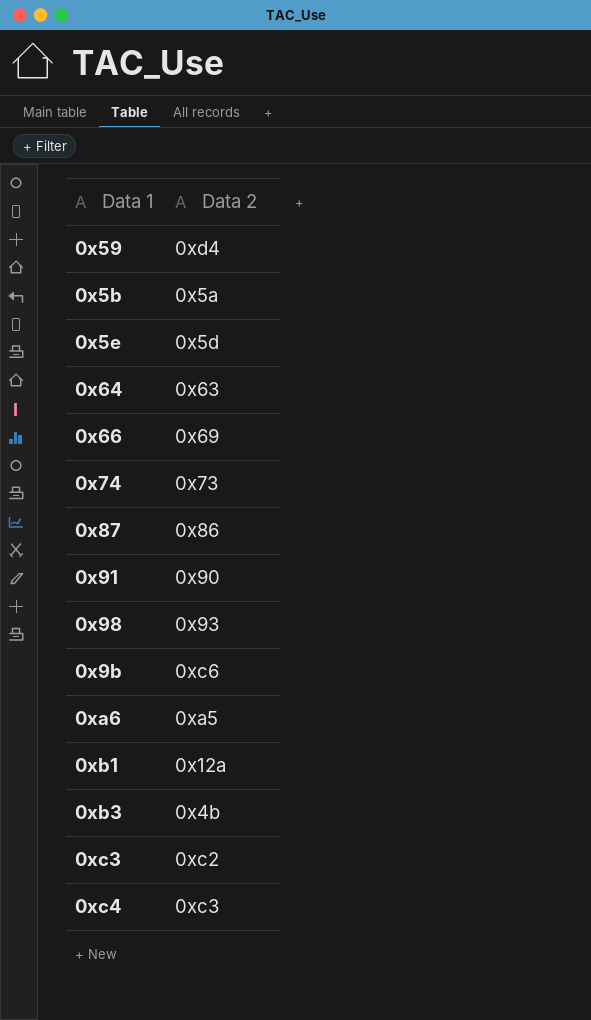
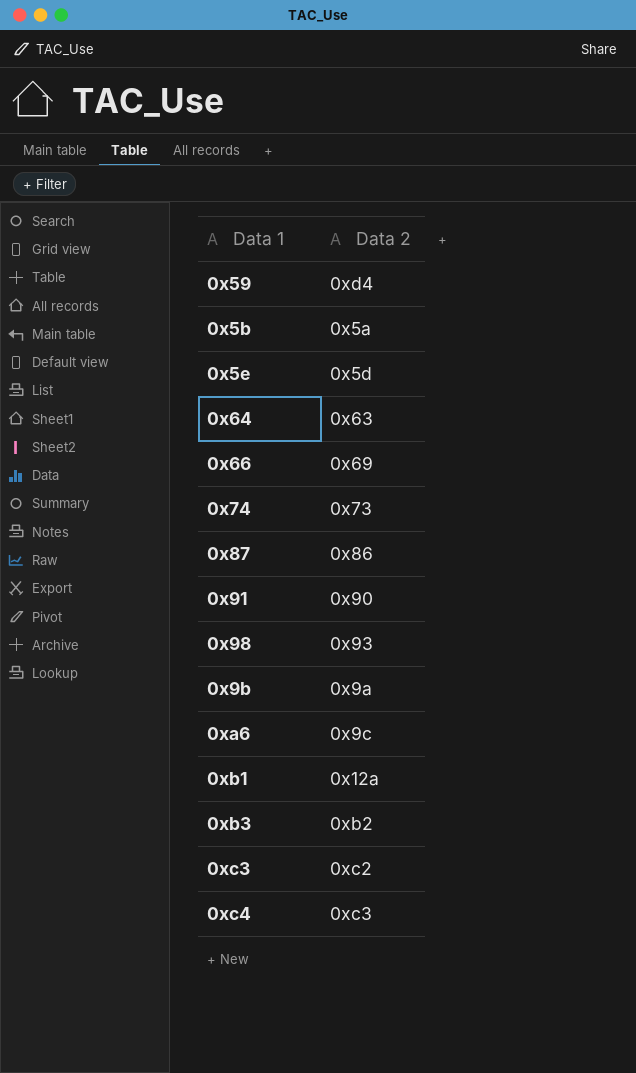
0x9b | Data 2: 0xc6 -> 0x9a
0xa6 | Data 2: 0xa5 -> 0x9c
0xb3 | Data 2: 0x4b -> 0xb2

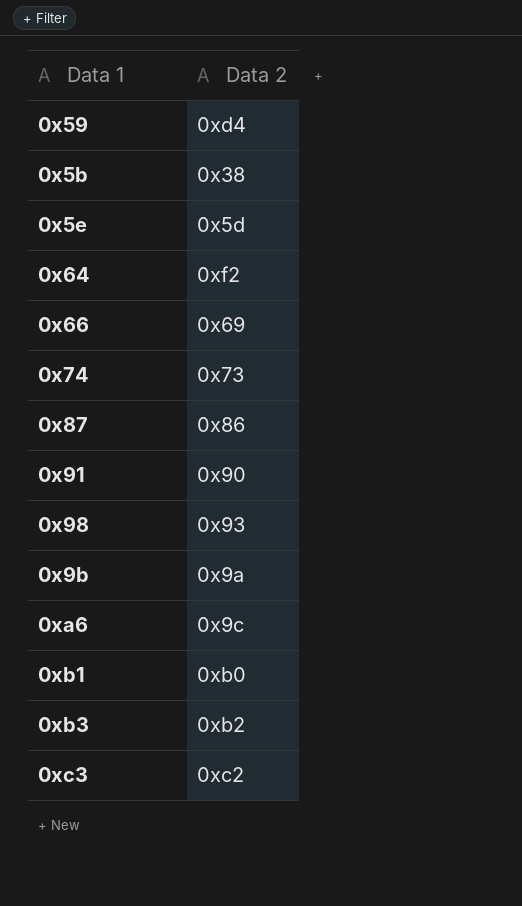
row 0xc4: 0xc3 -> none
0x5b | Data 2: 0x5a -> 0x38
0x64 | Data 2: 0x63 -> 0xf2
0xb1 | Data 2: 0x12a -> 0xb0

